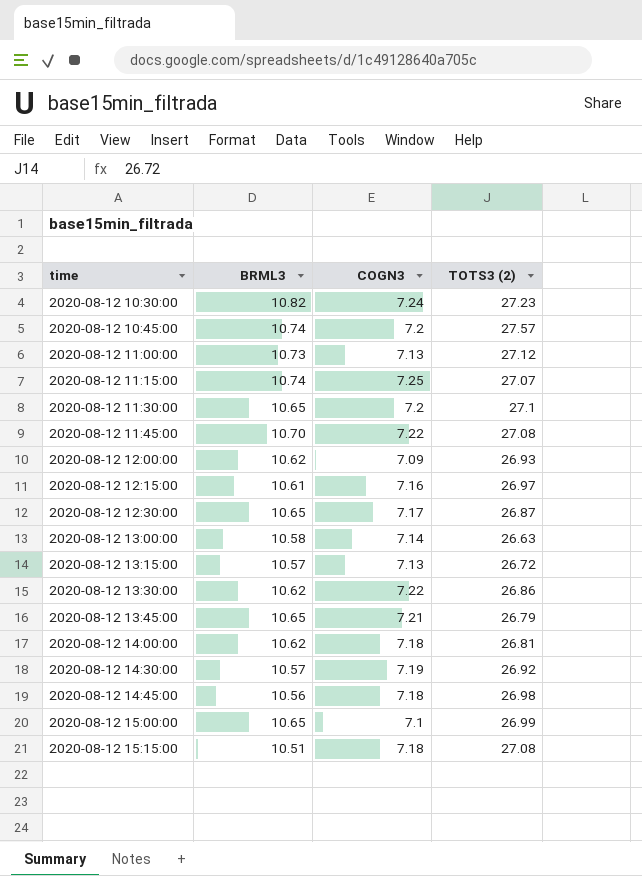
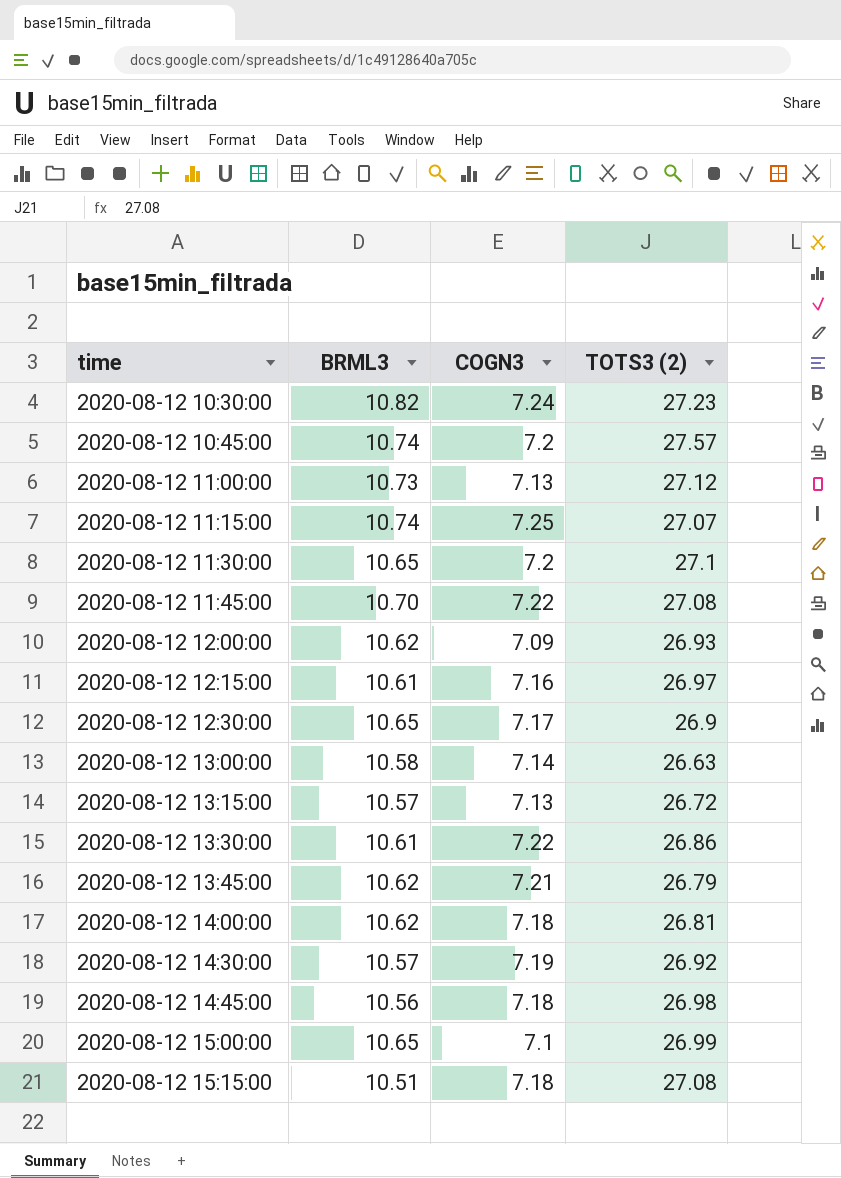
2020-08-12 12:30:00 | TOTS3 (2): 26.87 -> 26.9
2020-08-12 13:30:00 | BRML3: 10.62 -> 10.61
2020-08-12 13:45:00 | BRML3: 10.65 -> 10.62

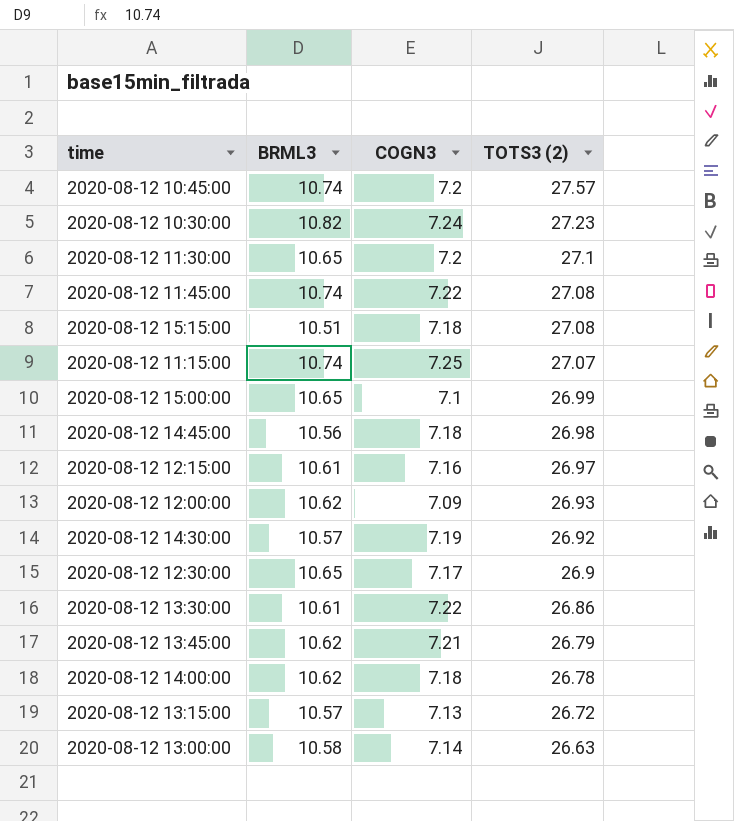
row order: time ascending -> TOTS3 (2) descending
row 2020-08-12 11:00:00: 10.73 | 7.13 | 27.12 -> none
2020-08-12 11:45:00 | BRML3: 10.70 -> 10.74
2020-08-12 14:00:00 | TOTS3 (2): 26.81 -> 26.78

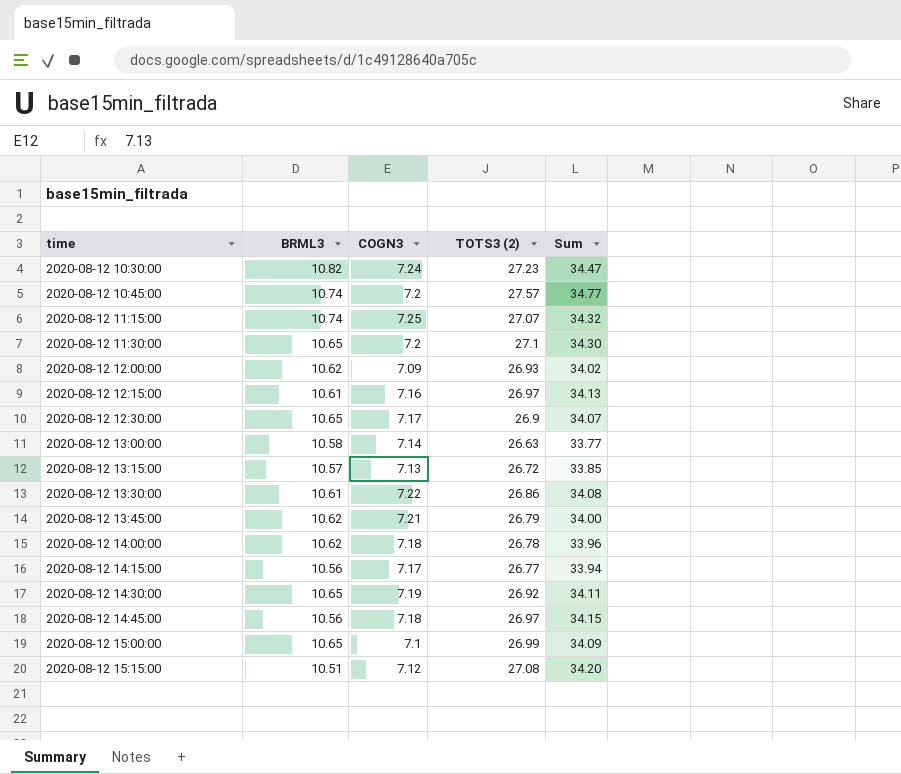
row order: TOTS3 (2) descending -> time ascending
column Sum | formula: none -> [COGN3] + [TOTS3 (2)]
row 2020-08-12 11:45:00: 10.74 | 7.22 | 27.08 -> none
row 2020-08-12 14:15:00: none -> 10.56 | 7.17 | 26.77 | 33.94
2020-08-12 14:30:00 | BRML3: 10.57 -> 10.65
2020-08-12 14:45:00 | TOTS3 (2): 26.98 -> 26.97
2020-08-12 15:15:00 | COGN3: 7.18 -> 7.12

